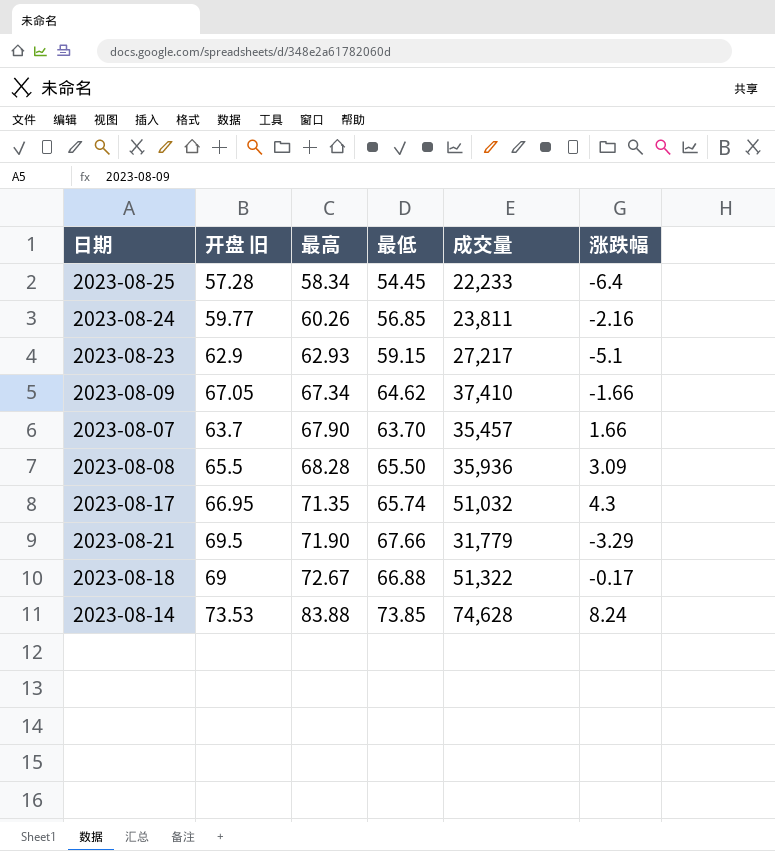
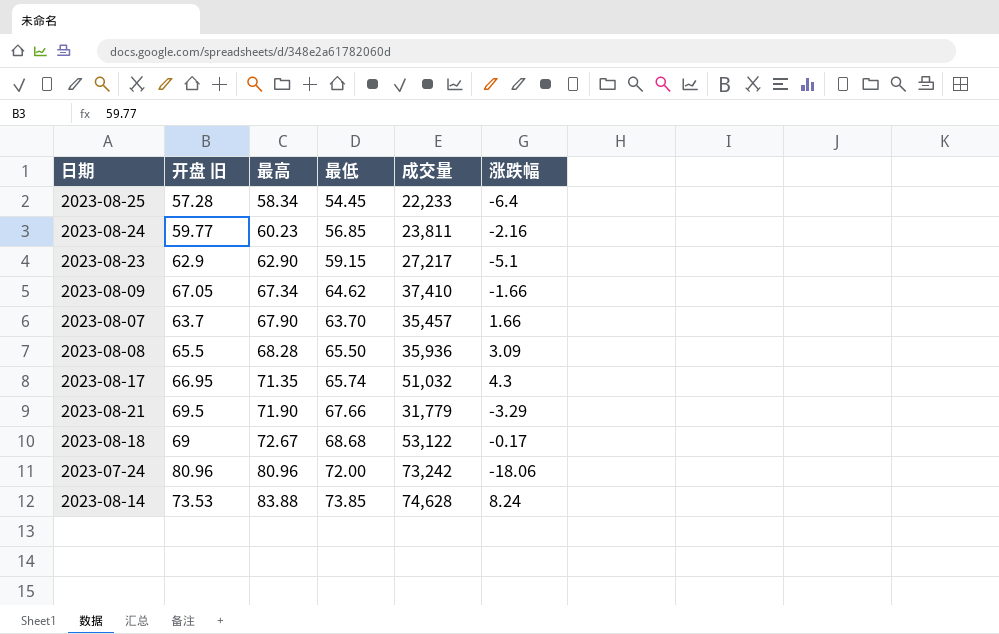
2023-08-24 | 最高: 60.26 -> 60.23
2023-08-23 | 最高: 62.93 -> 62.90
2023-08-18 | 最低: 66.88 -> 68.68
2023-08-18 | 成交量: 51,322 -> 53,122
row 2023-07-24: none -> 80.96 | 80.96 | 72.00 | 73,242 | -18.06

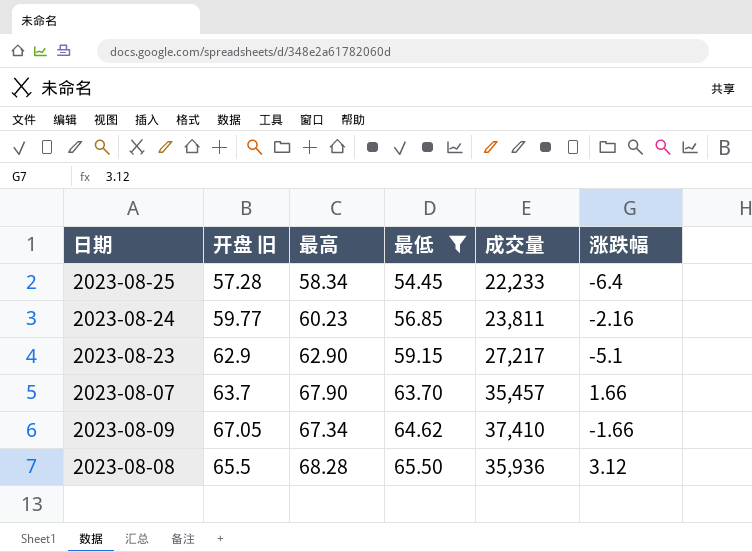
filter: none -> 最低 <= 65.50
row order: 最高 ascending -> 最低 ascending
2023-08-08 | 涨跌幅: 3.09 -> 3.12

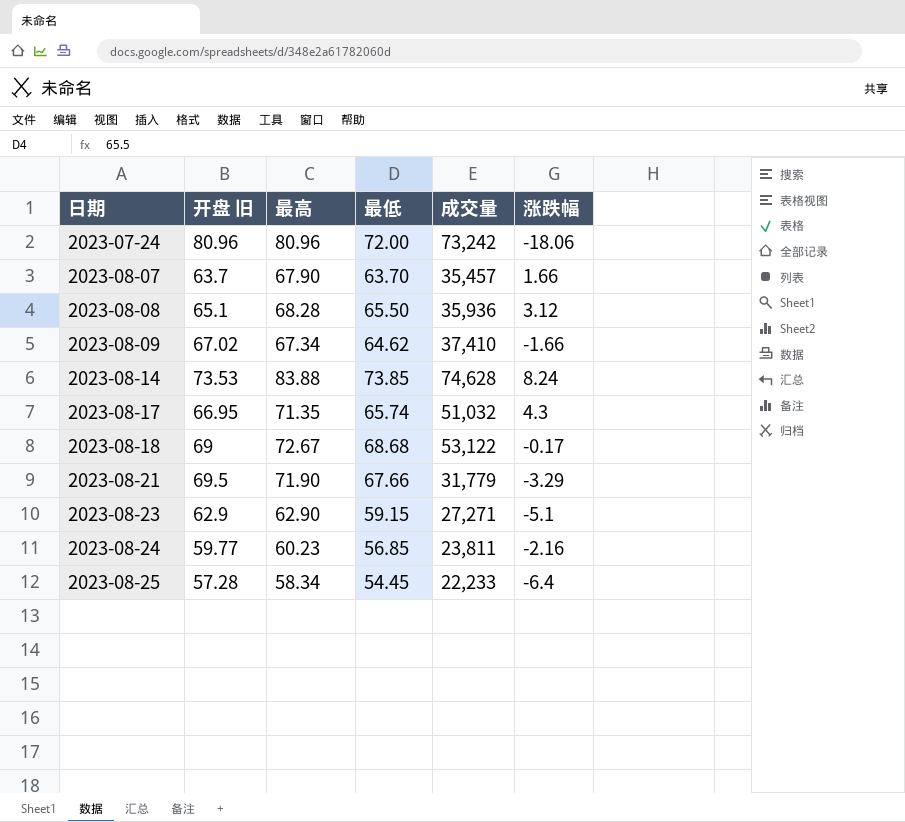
filter: 最低 <= 65.50 -> none
row order: 最低 ascending -> 日期 ascending
2023-08-08 | 开盘 旧: 65.5 -> 65.1
2023-08-09 | 开盘 旧: 67.05 -> 67.02
2023-08-23 | 成交量: 27,217 -> 27,271

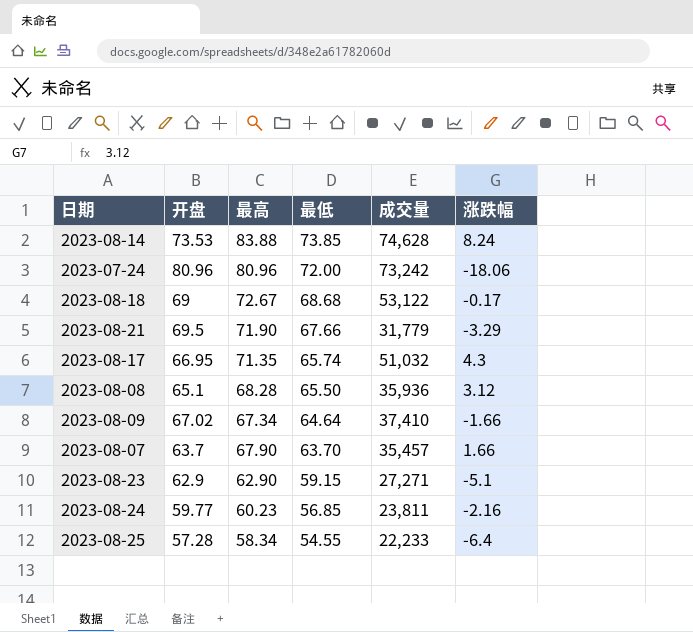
row order: 日期 ascending -> 最低 descending
column name: 开盘 旧 -> 开盘
2023-08-09 | 最低: 64.62 -> 64.64
2023-08-25 | 最低: 54.45 -> 54.55

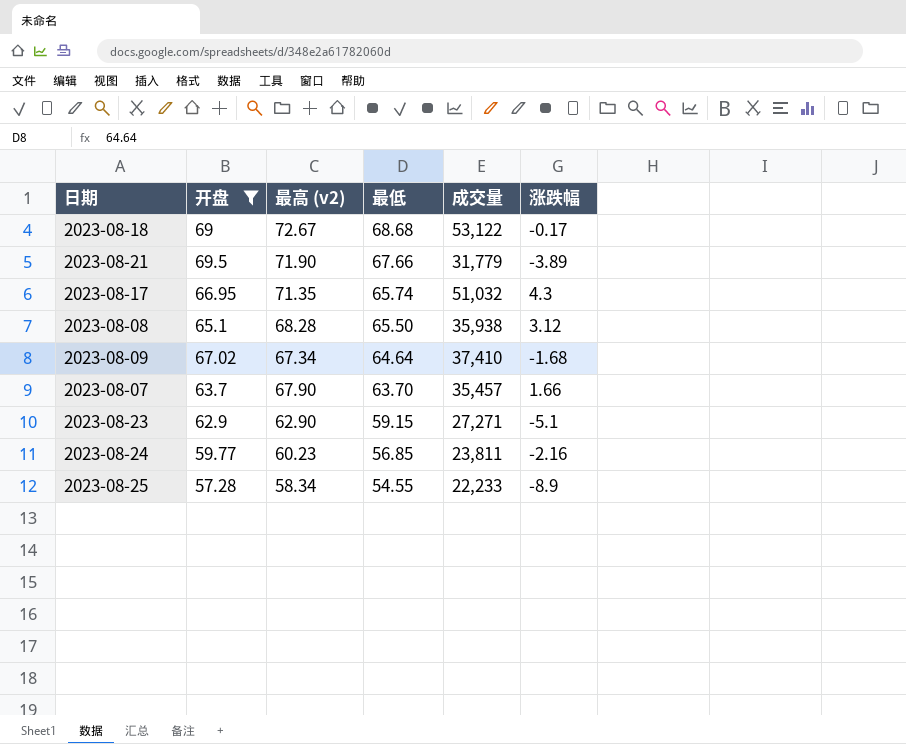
filter: none -> 开盘 <= 69.5
column name: 最高 -> 最高 (v2)
2023-08-21 | 涨跌幅: -3.29 -> -3.89
2023-08-08 | 成交量: 35,936 -> 35,938
2023-08-09 | 涨跌幅: -1.66 -> -1.68
2023-08-25 | 涨跌幅: -6.4 -> -8.9

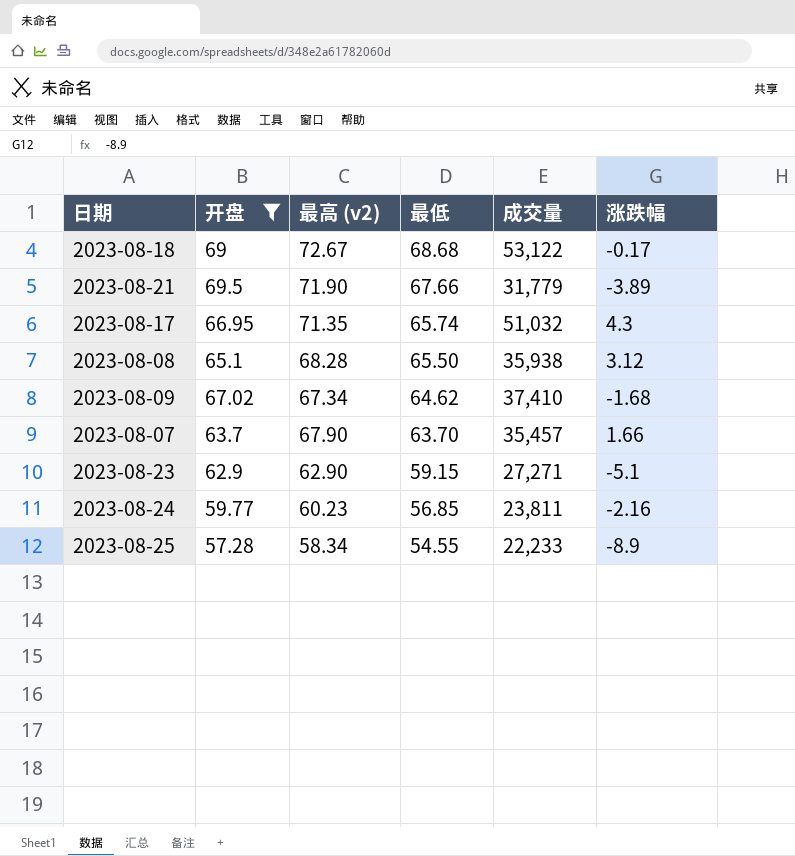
2023-08-09 | 最低: 64.64 -> 64.62

